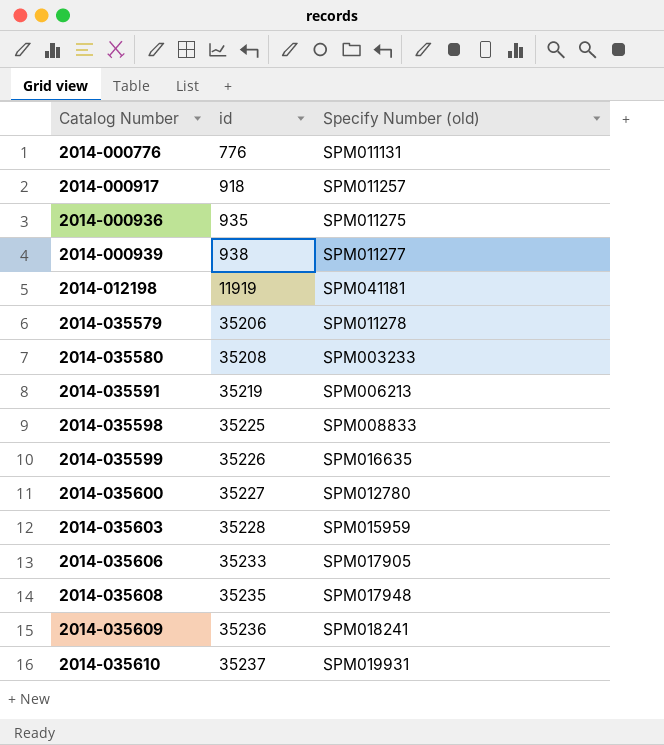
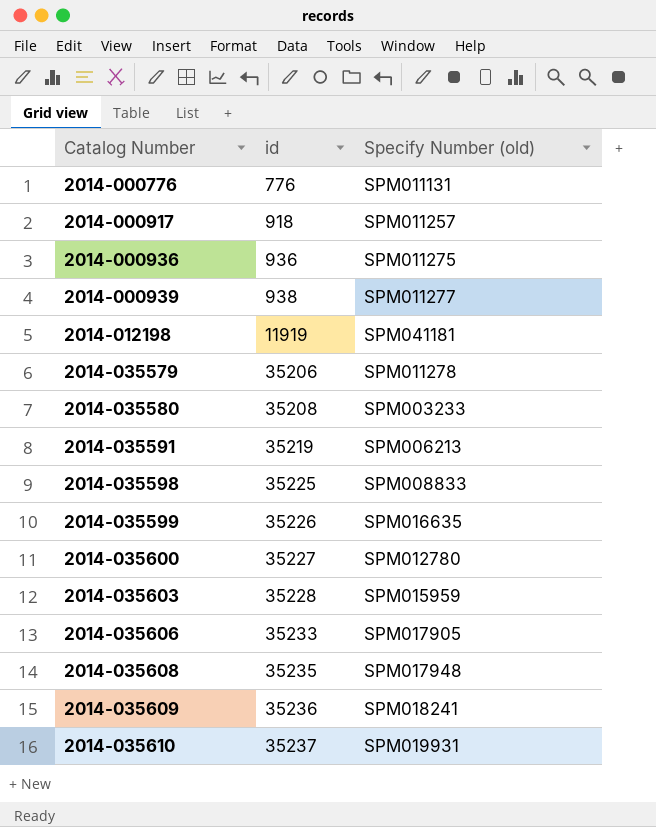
2014-000936 | id: 935 -> 936

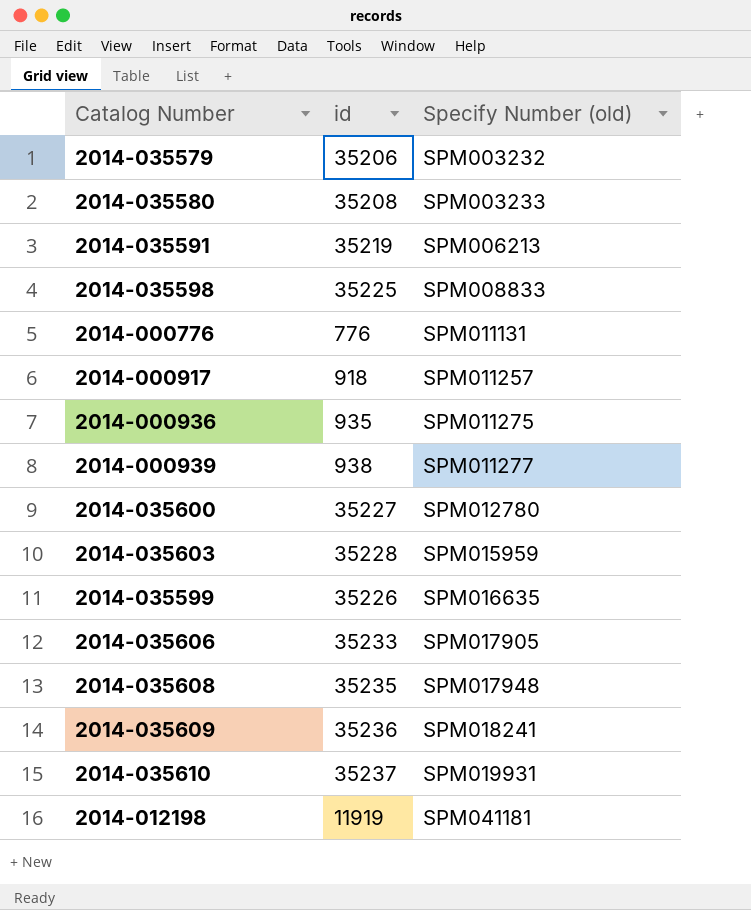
row order: Catalog Number ascending -> Specify Number (old) ascending
2014-035579 | Specify Number (old): SPM011278 -> SPM003232
2014-000936 | id: 936 -> 935

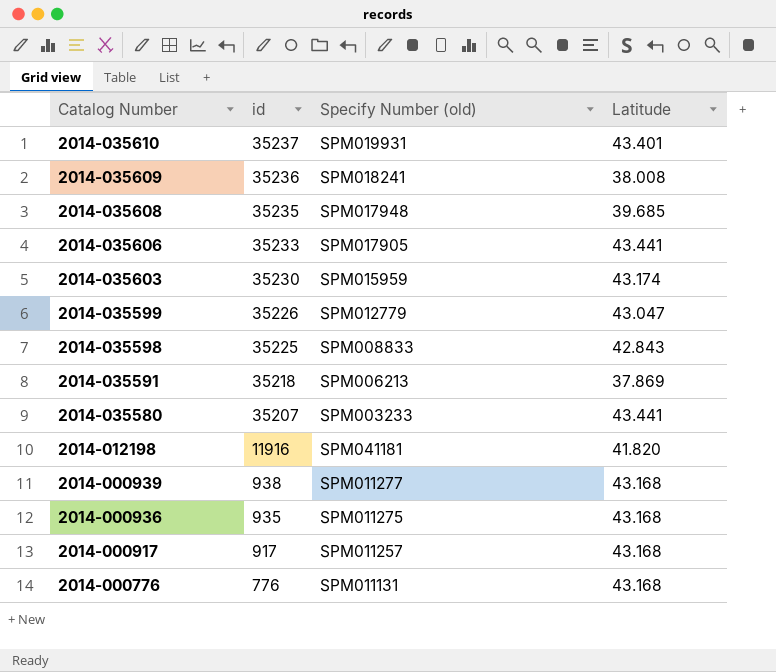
row order: Specify Number (old) ascending -> Catalog Number descending
column Latitude | position: none -> 4
row 2014-035579: 35206 | SPM003232 -> none
row 2014-035600: 35227 | SPM012780 -> none
2014-035603 | id: 35228 -> 35230
2014-035599 | Specify Number (old): SPM016635 -> SPM012779
2014-035591 | id: 35219 -> 35218
2014-035580 | id: 35208 -> 35207
2014-012198 | id: 11919 -> 11916
2014-000917 | id: 918 -> 917

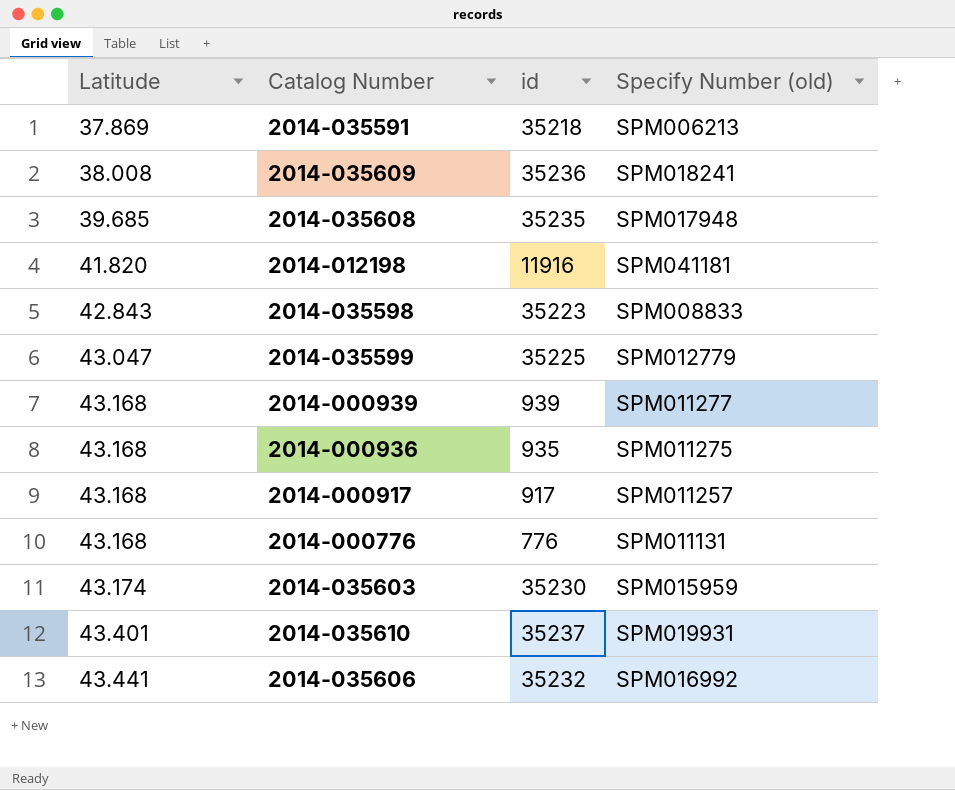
row order: Catalog Number descending -> Latitude ascending
column Latitude | position: 4 -> 1
row 2014-035580: 35207 | SPM003233 | 43.441 -> none
2014-035598 | id: 35225 -> 35223
2014-035599 | id: 35226 -> 35225
2014-000939 | id: 938 -> 939
2014-035606 | id: 35233 -> 35232
2014-035606 | Specify Number (old): SPM017905 -> SPM016992

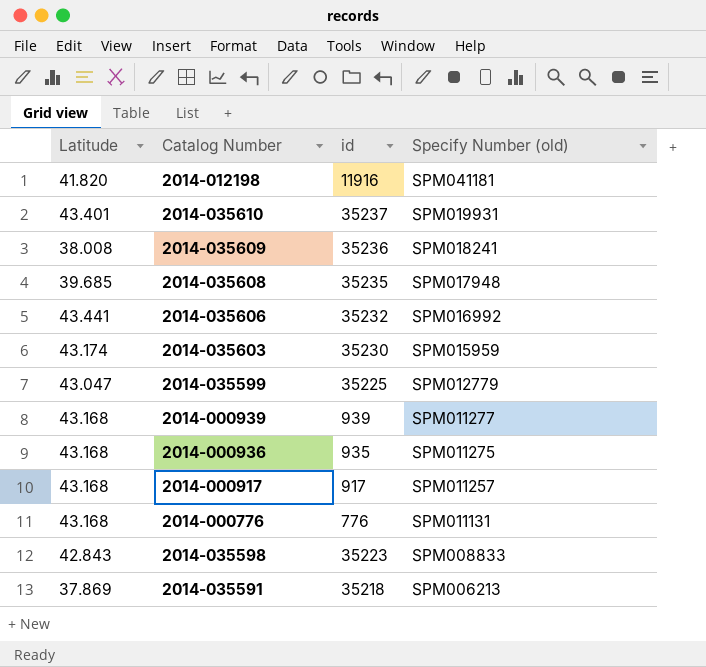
row order: Latitude ascending -> Specify Number (old) descending

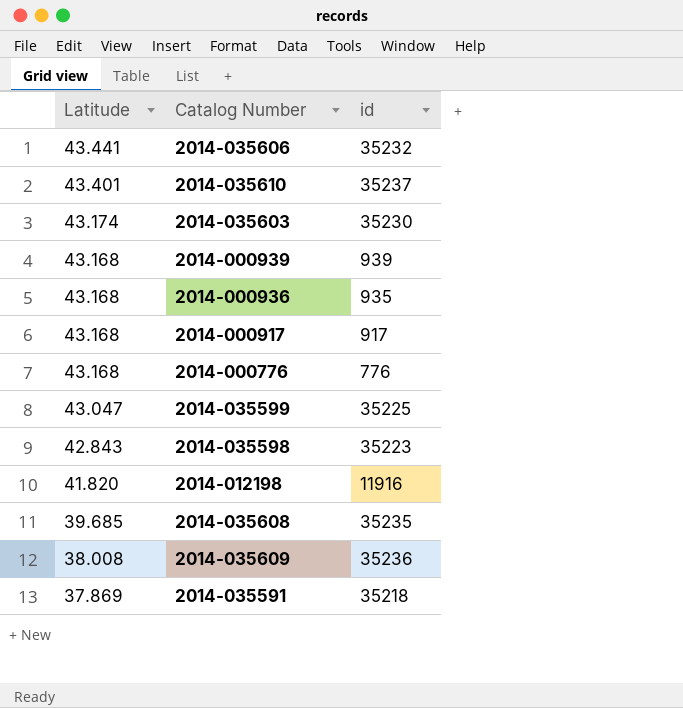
row order: Specify Number (old) descending -> Latitude descending
column Specify Number (old) | position: 4 -> none

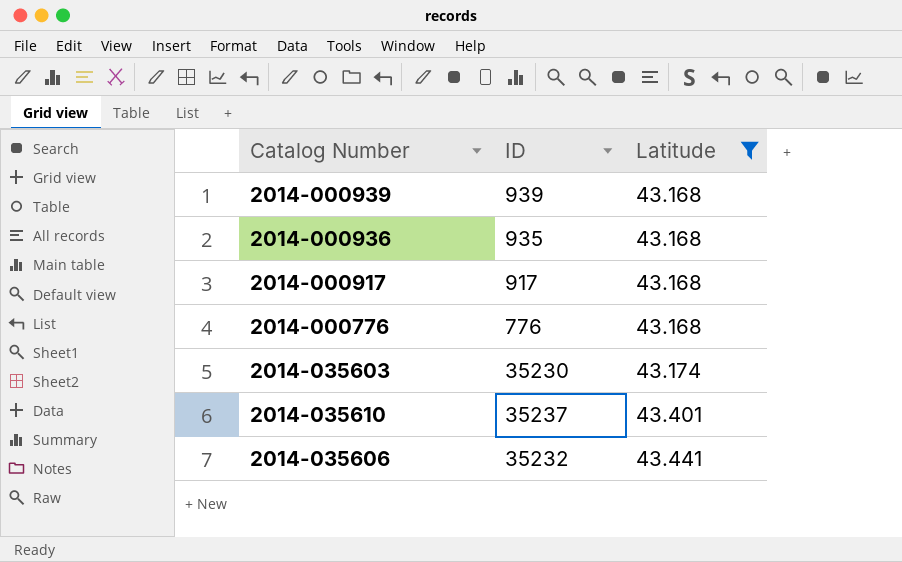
filter: none -> Latitude >= 43.168
row order: Latitude descending -> Latitude ascending
column name: id -> ID
column Latitude | position: 1 -> 3

